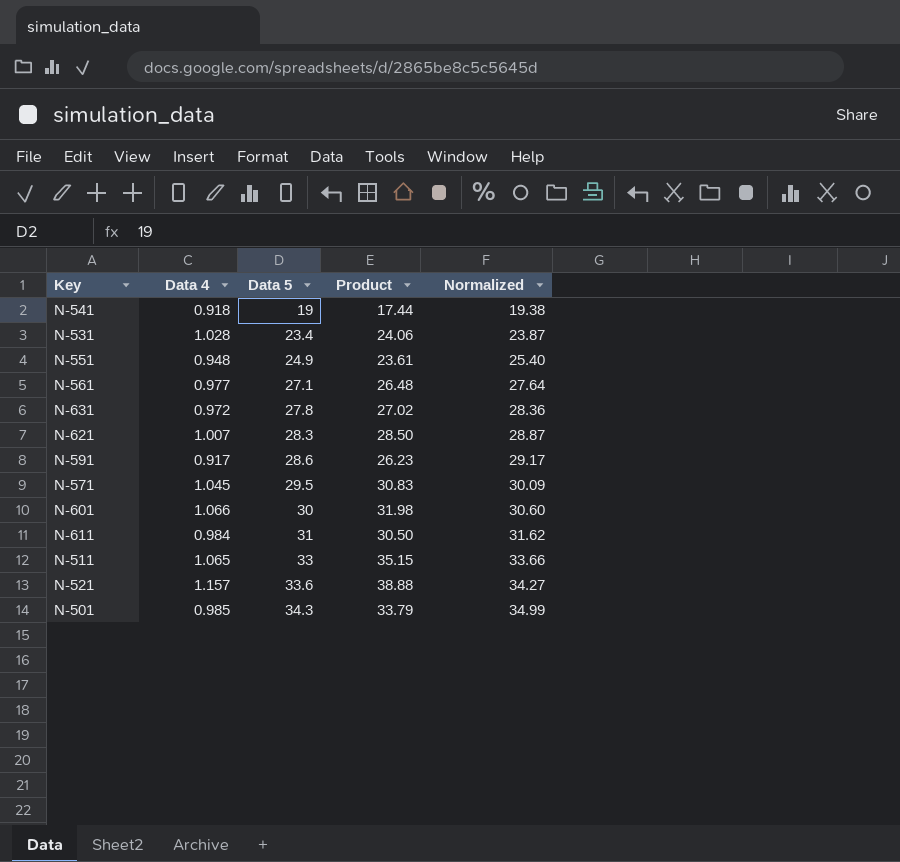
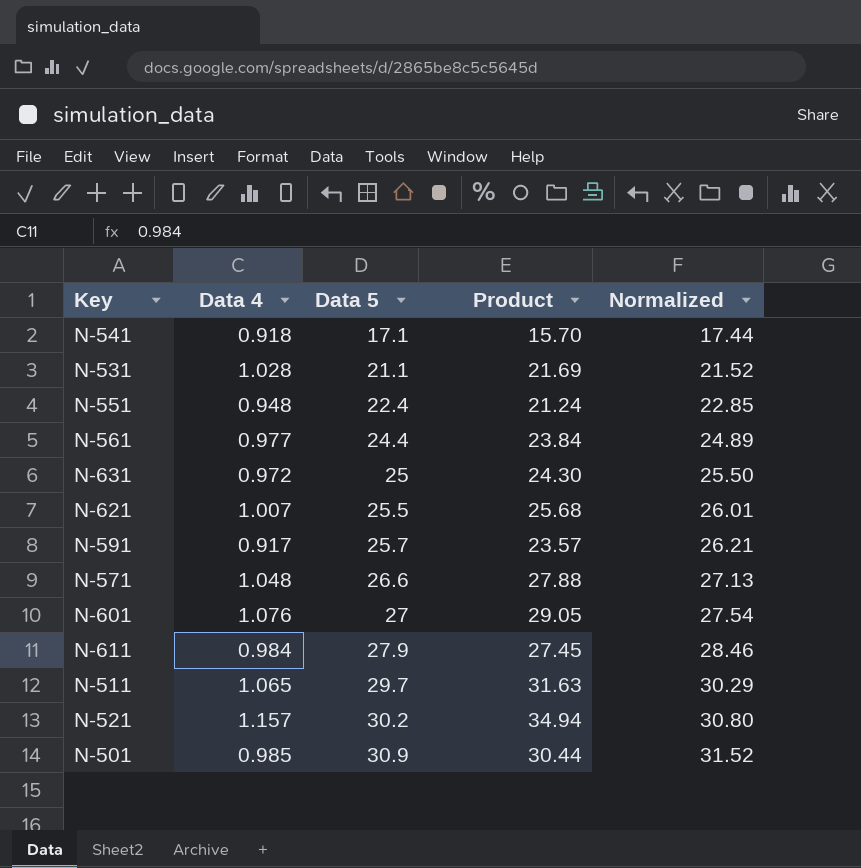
N-541 | Data 5: 19 -> 17.1
N-541 | Product: 17.44 -> 15.70
N-541 | Normalized: 19.38 -> 17.44
N-531 | Data 5: 23.4 -> 21.1
N-531 | Product: 24.06 -> 21.69
N-531 | Normalized: 23.87 -> 21.52
N-551 | Data 5: 24.9 -> 22.4
N-551 | Product: 23.61 -> 21.24
N-551 | Normalized: 25.40 -> 22.85
N-561 | Data 5: 27.1 -> 24.4
N-561 | Product: 26.48 -> 23.84
N-561 | Normalized: 27.64 -> 24.89
N-631 | Data 5: 27.8 -> 25
N-631 | Product: 27.02 -> 24.30
N-631 | Normalized: 28.36 -> 25.50
N-621 | Data 5: 28.3 -> 25.5
N-621 | Product: 28.50 -> 25.68
N-621 | Normalized: 28.87 -> 26.01
N-591 | Data 5: 28.6 -> 25.7
N-591 | Product: 26.23 -> 23.57
N-591 | Normalized: 29.17 -> 26.21
N-571 | Data 4: 1.045 -> 1.048
N-571 | Data 5: 29.5 -> 26.6
N-571 | Product: 30.83 -> 27.88
N-571 | Normalized: 30.09 -> 27.13
N-601 | Data 4: 1.066 -> 1.076
N-601 | Data 5: 30 -> 27
N-601 | Product: 31.98 -> 29.05
N-601 | Normalized: 30.60 -> 27.54
N-611 | Data 5: 31 -> 27.9
N-611 | Product: 30.50 -> 27.45
N-611 | Normalized: 31.62 -> 28.46
N-511 | Data 5: 33 -> 29.7
N-511 | Product: 35.15 -> 31.63
N-511 | Normalized: 33.66 -> 30.29
N-521 | Data 5: 33.6 -> 30.2
N-521 | Product: 38.88 -> 34.94
N-521 | Normalized: 34.27 -> 30.80
N-501 | Data 5: 34.3 -> 30.9
N-501 | Product: 33.79 -> 30.44
N-501 | Normalized: 34.99 -> 31.52

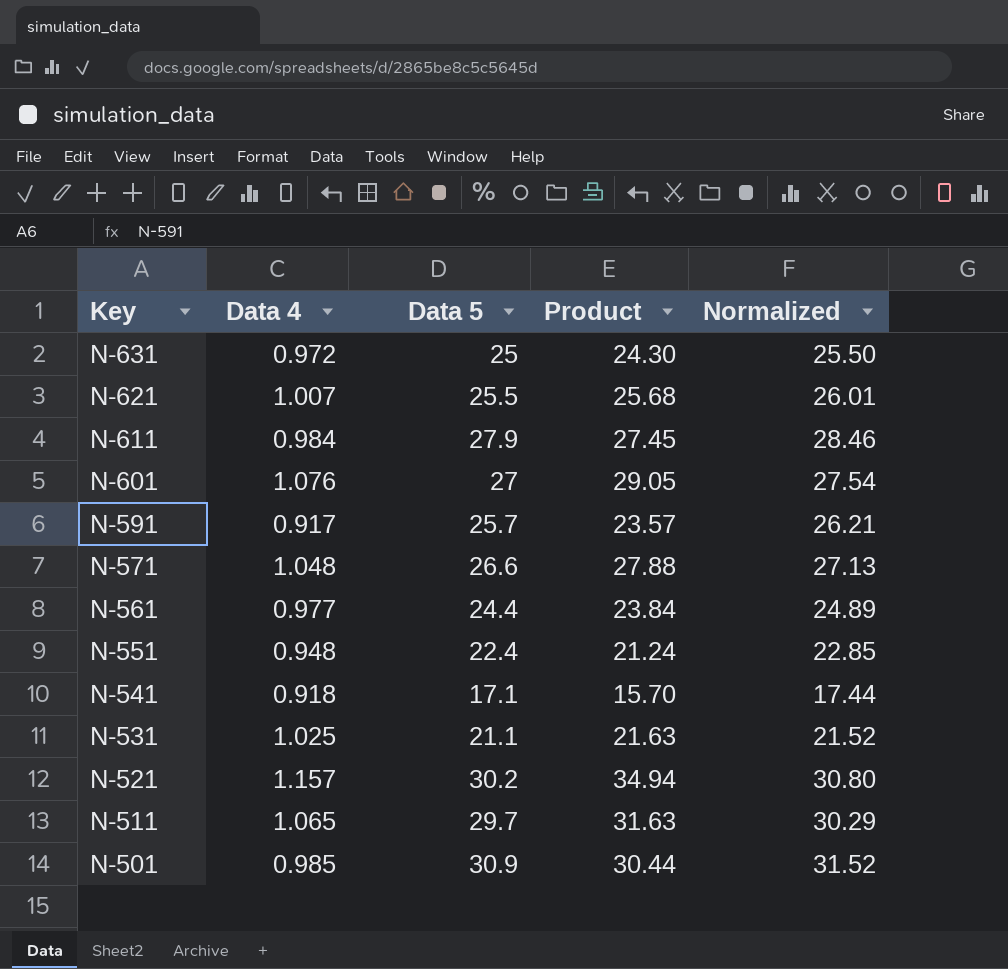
row order: Data 5 ascending -> Key descending
N-531 | Data 4: 1.028 -> 1.025
N-531 | Product: 21.69 -> 21.63

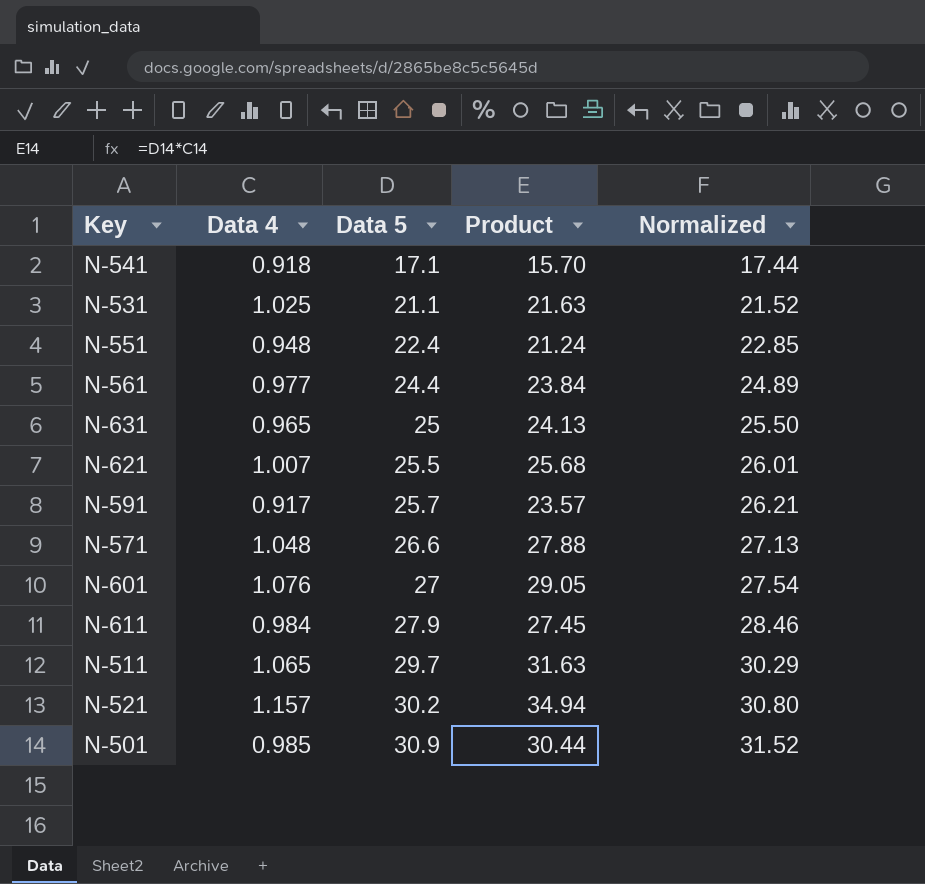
row order: Key descending -> Data 5 ascending
N-631 | Data 4: 0.972 -> 0.965
N-631 | Product: 24.30 -> 24.13

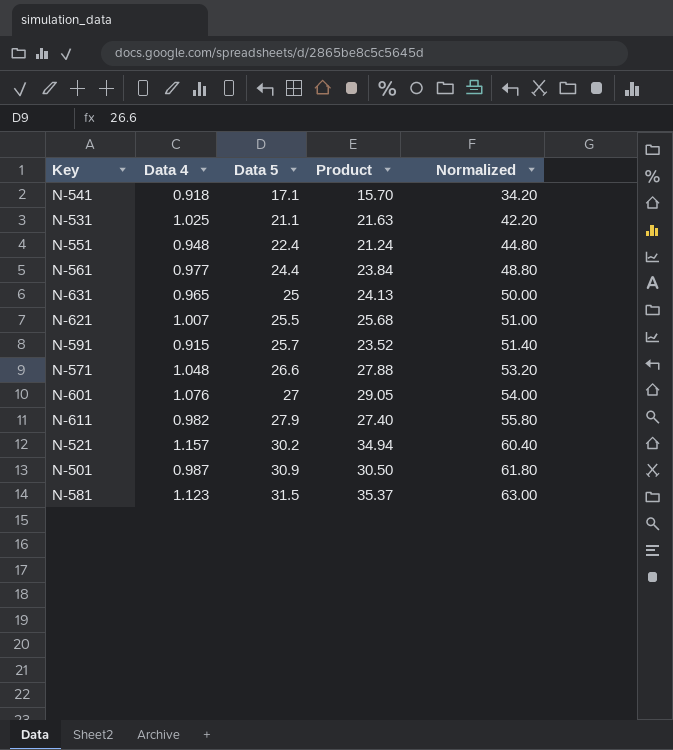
column Normalized | formula: [Data 5] * 1.02 -> [Data 5] * 2
row N-511: 1.065 | 29.7 | 31.63 | 30.29 -> none
N-591 | Data 4: 0.917 -> 0.915
N-591 | Product: 23.57 -> 23.52
N-611 | Data 4: 0.984 -> 0.982
N-611 | Product: 27.45 -> 27.40
N-501 | Data 4: 0.985 -> 0.987
N-501 | Product: 30.44 -> 30.50
row N-581: none -> 1.123 | 31.5 | 35.37 | 63.00

